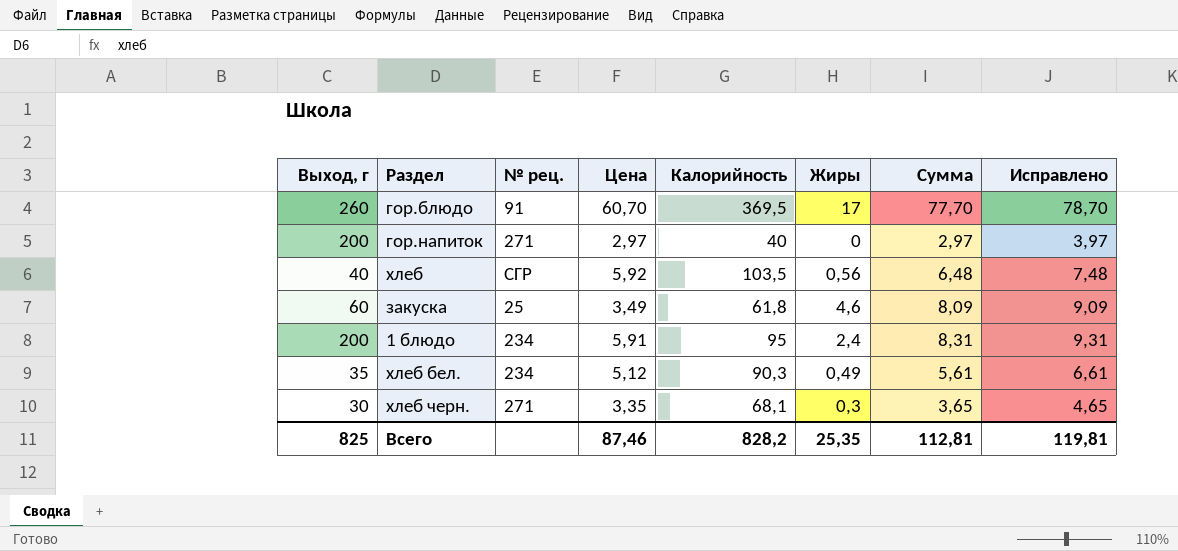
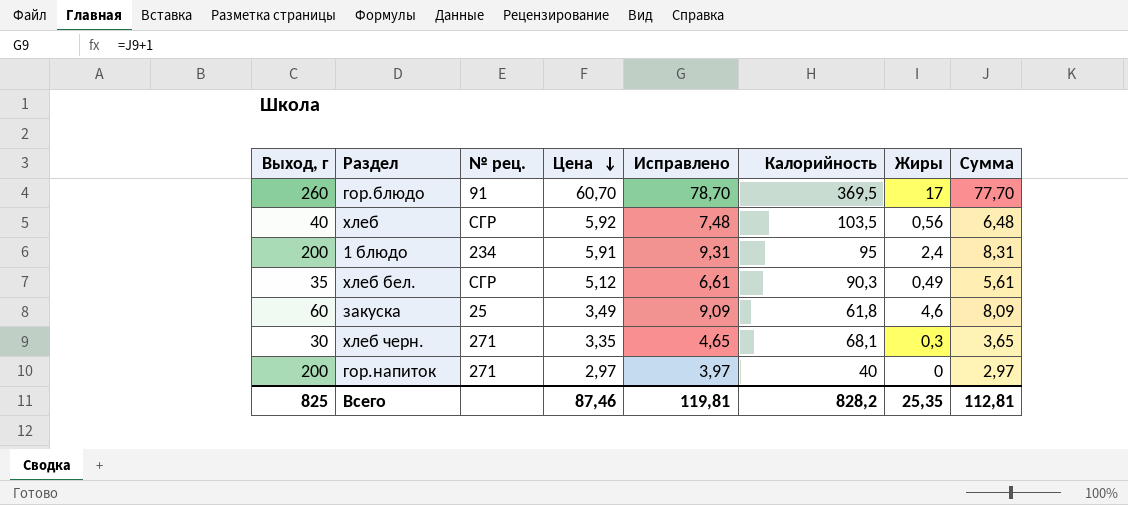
row order: none -> Цена descending
column Исправлено | position: 8 -> 5
хлеб бел. | № рец.: 234 -> СГР

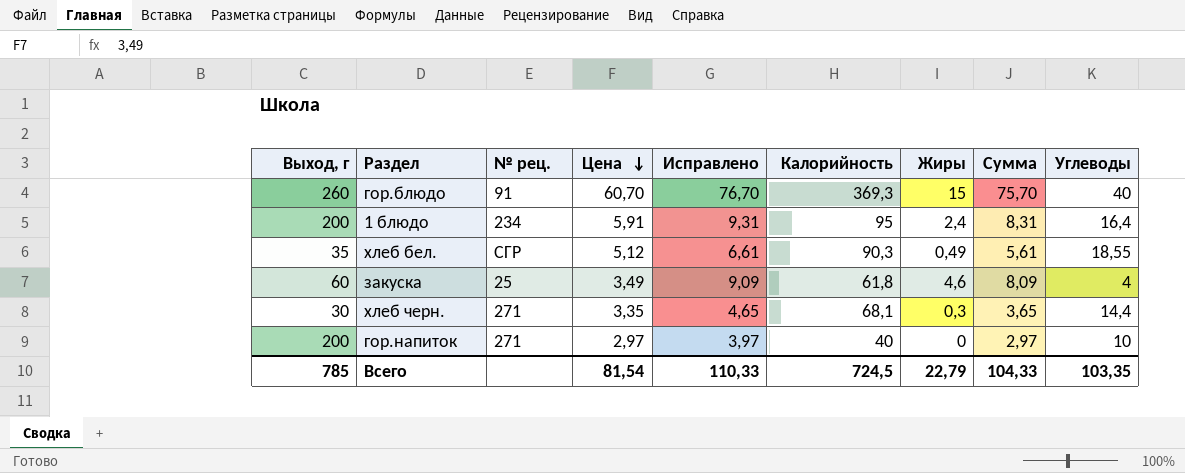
column Углеводы | position: none -> 9
row хлеб: 40 | СГР | 5,92 | 7,48 | 103,5 | 0,56 | 6,48 -> none
гор.блюдо | Исправлено: 78,70 -> 76,70
гор.блюдо | Калорийность: 369,5 -> 369,3
гор.блюдо | Жиры: 17 -> 15
гор.блюдо | Сумма: 77,70 -> 75,70
Всего | Выход, г: 825 -> 785
Всего | Цена: 87,46 -> 81,54
Всего | Исправлено: 119,81 -> 110,33
Всего | Калорийность: 828,2 -> 724,5
Всего | Жиры: 25,35 -> 22,79
Всего | Сумма: 112,81 -> 104,33

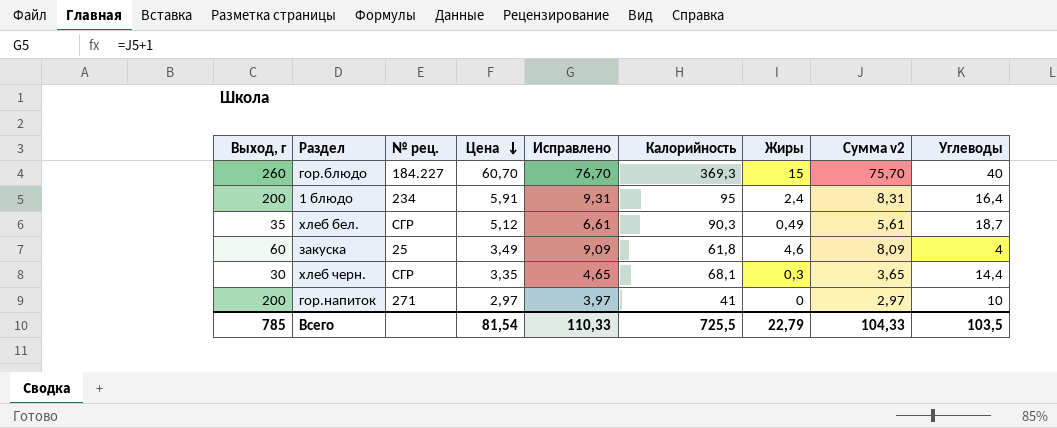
column name: Сумма -> Сумма v2
гор.блюдо | № рец.: 91 -> 184.227
хлеб бел. | Углеводы: 18,55 -> 18,7
хлеб черн. | № рец.: 271 -> СГР
гор.напиток | Калорийность: 40 -> 41
Всего | Калорийность: 724,5 -> 725,5
Всего | Углеводы: 103,35 -> 103,5

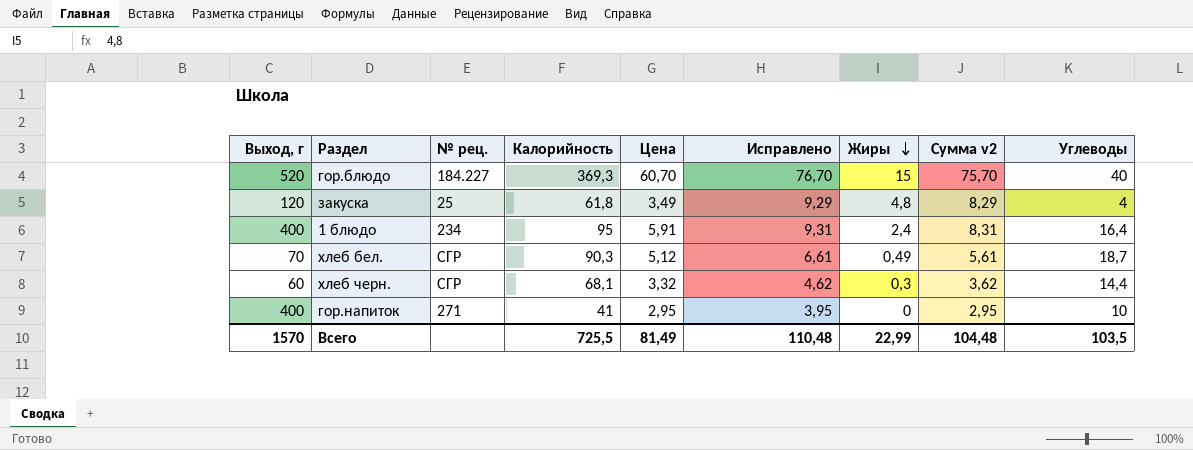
row order: Цена descending -> Жиры descending
column Калорийность | position: 6 -> 4
гор.блюдо | Выход, г: 260 -> 520
закуска | Выход, г: 60 -> 120
закуска | Исправлено: 9,09 -> 9,29
закуска | Жиры: 4,6 -> 4,8
закуска | Сумма v2: 8,09 -> 8,29
1 блюдо | Выход, г: 200 -> 400
хлеб бел. | Выход, г: 35 -> 70
хлеб черн. | Выход, г: 30 -> 60
хлеб черн. | Цена: 3,35 -> 3,32
хлеб черн. | Исправлено: 4,65 -> 4,62
хлеб черн. | Сумма v2: 3,65 -> 3,62
гор.напиток | Выход, г: 200 -> 400
гор.напиток | Цена: 2,97 -> 2,95
гор.напиток | Исправлено: 3,97 -> 3,95
гор.напиток | Сумма v2: 2,97 -> 2,95
Всего | Выход, г: 785 -> 1570
Всего | Цена: 81,54 -> 81,49
Всего | Исправлено: 110,33 -> 110,48
Всего | Жиры: 22,79 -> 22,99
Всего | Сумма v2: 104,33 -> 104,48

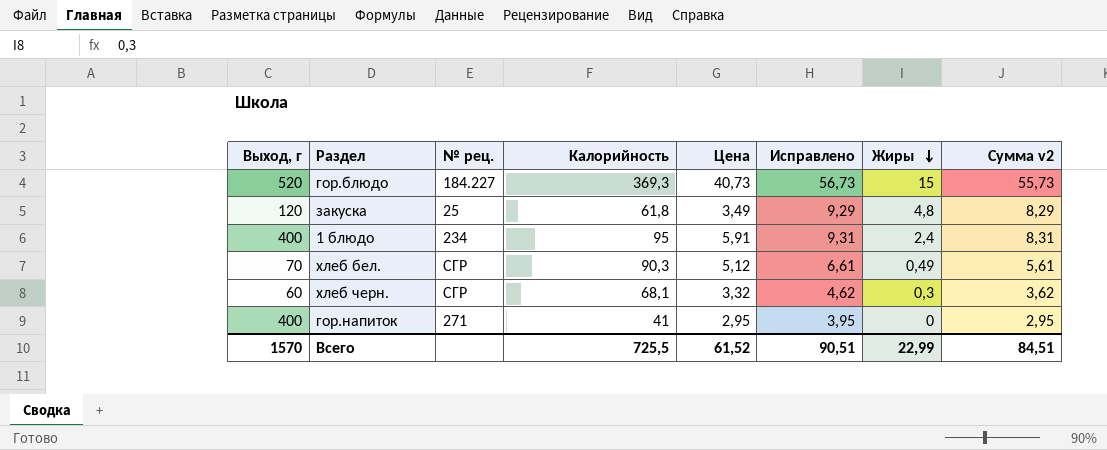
column Углеводы | position: 9 -> none
гор.блюдо | Цена: 60,70 -> 40,73
гор.блюдо | Исправлено: 76,70 -> 56,73
гор.блюдо | Сумма v2: 75,70 -> 55,73
Всего | Цена: 81,49 -> 61,52
Всего | Исправлено: 110,48 -> 90,51
Всего | Сумма v2: 104,48 -> 84,51

